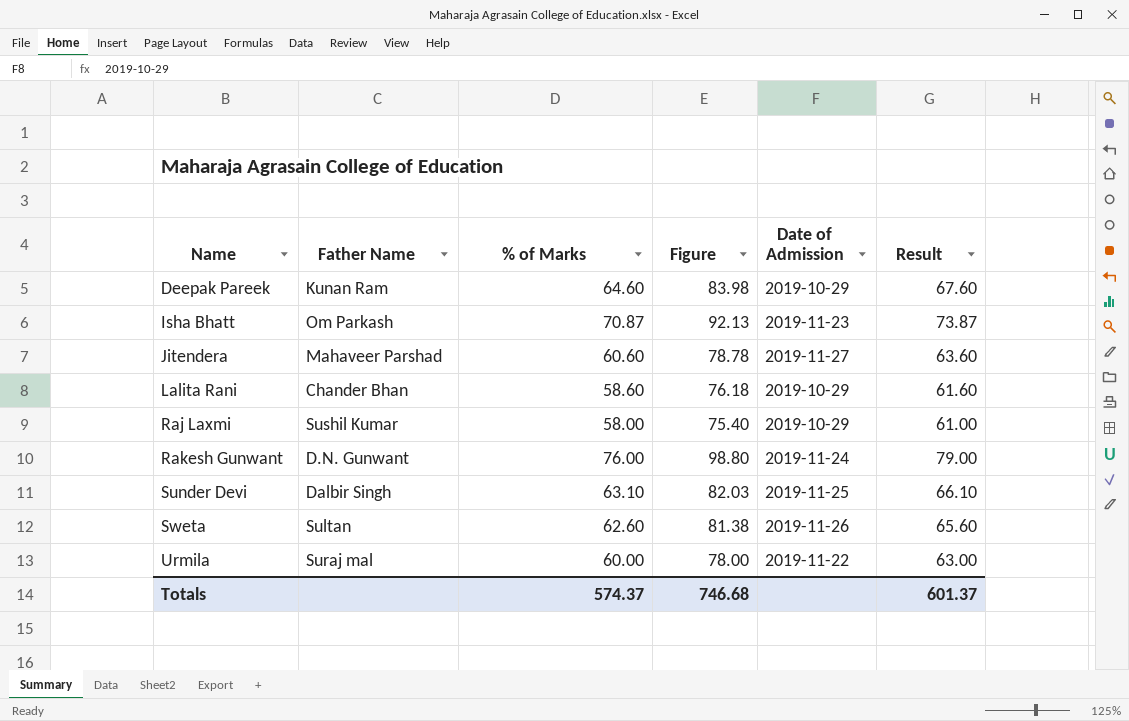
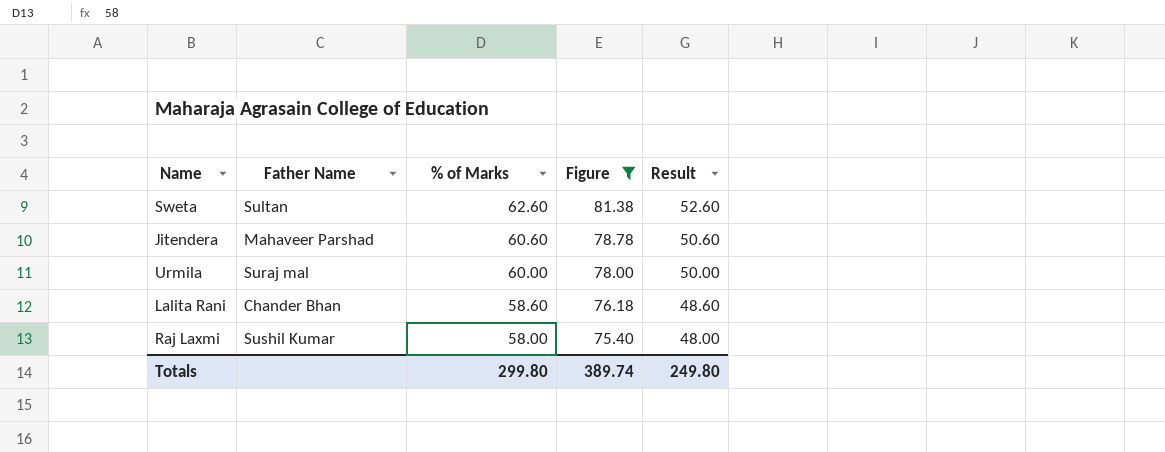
filter: none -> Figure <= 81.38
row order: Name ascending -> % of Marks descending
column Date of Admission | position: 5 -> none
column Result | formula: [% of Marks] + 3 -> [% of Marks] - 10
Totals | % of Marks: 574.37 -> 299.80
Totals | Figure: 746.68 -> 389.74
Totals | Result: 601.37 -> 249.80

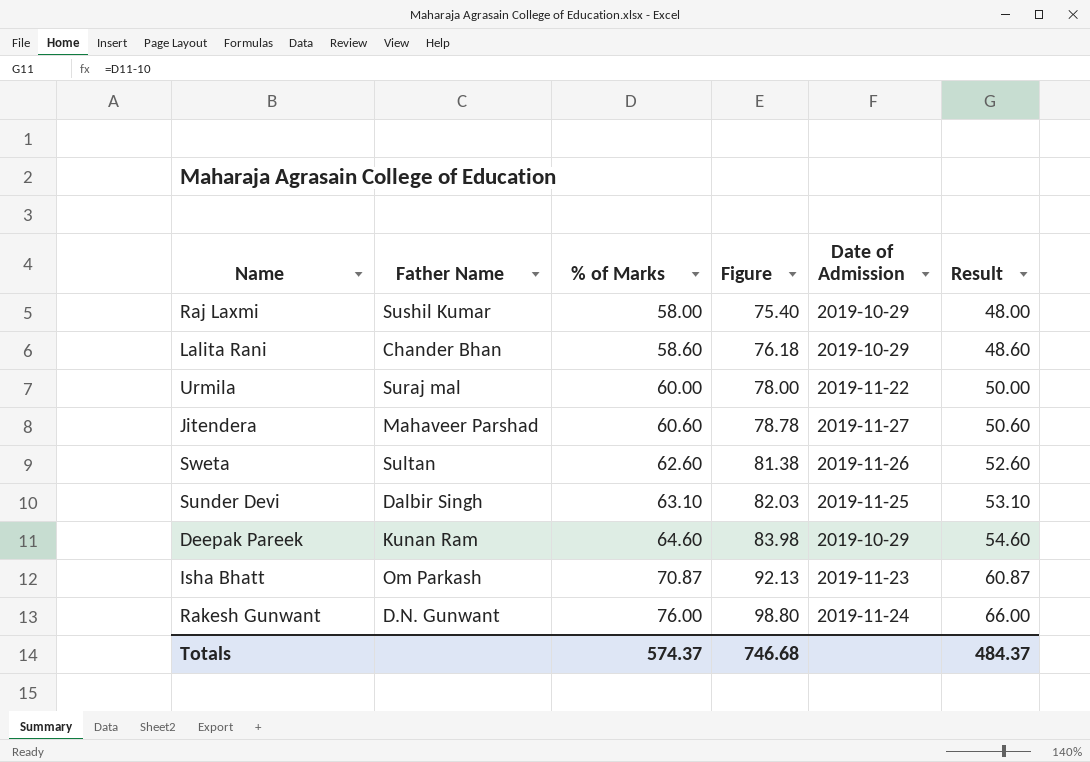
filter: Figure <= 81.38 -> none
row order: % of Marks descending -> % of Marks ascending
column Date of Admission | position: none -> 5
Totals | % of Marks: 299.80 -> 574.37
Totals | Figure: 389.74 -> 746.68
Totals | Result: 249.80 -> 484.37

